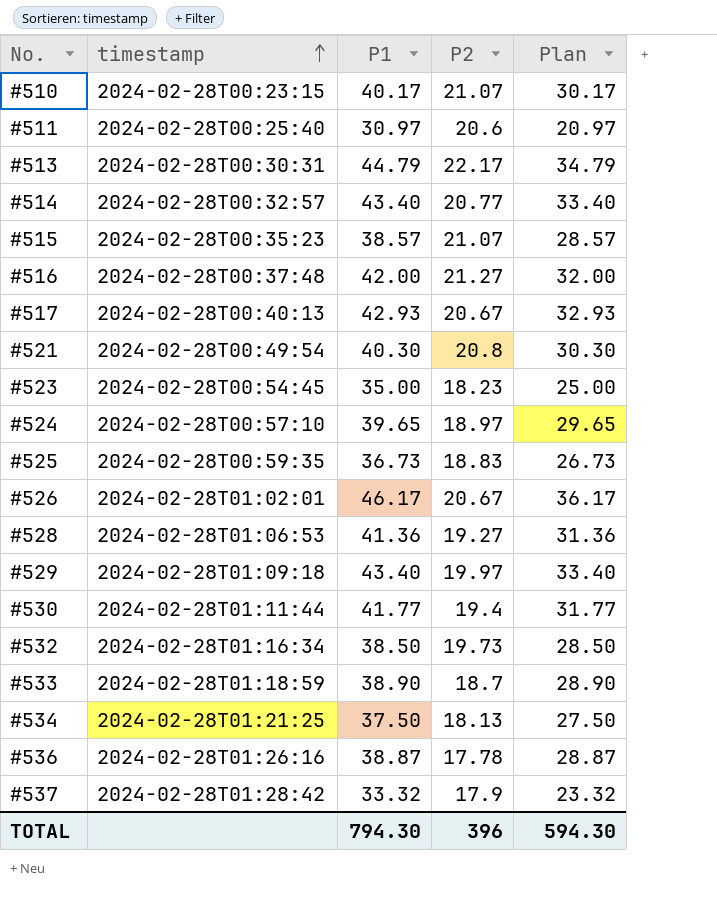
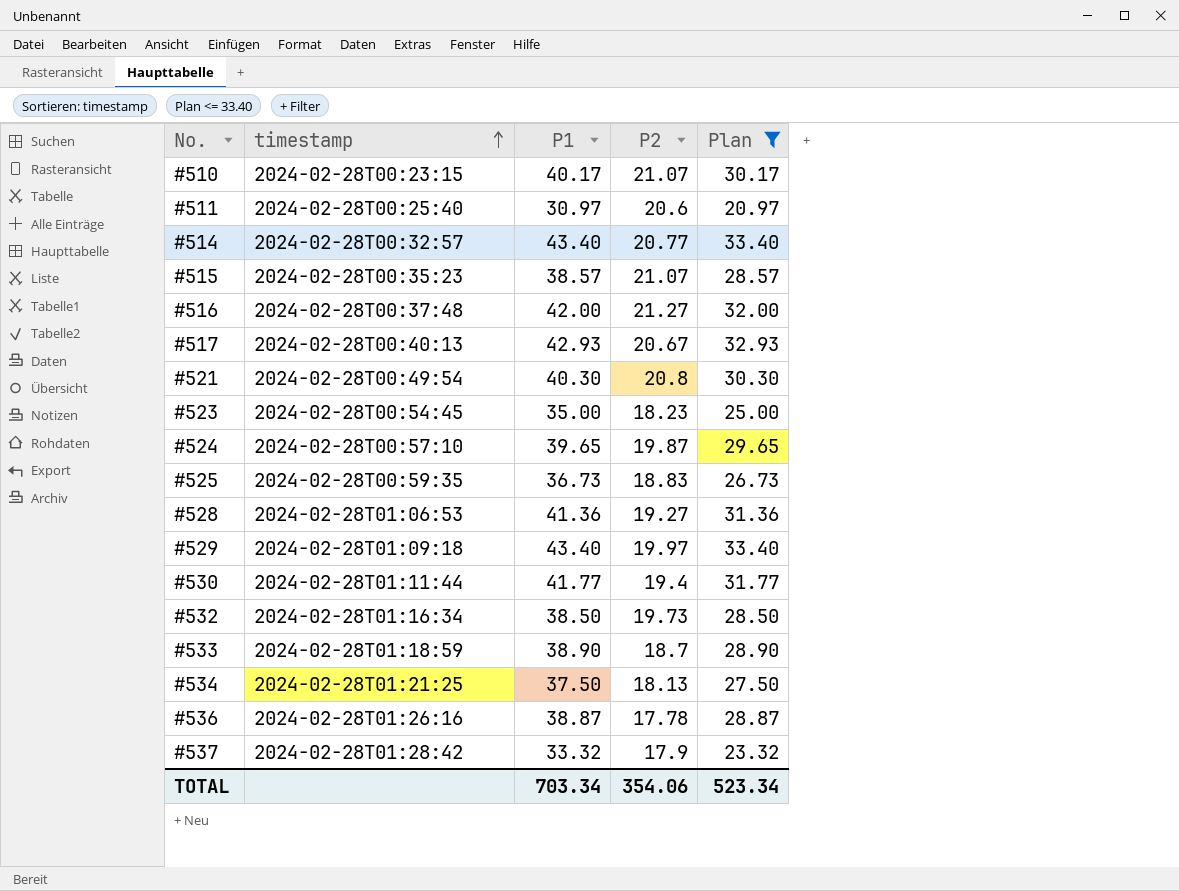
filter: none -> Plan <= 33.40
#524 | P2: 18.97 -> 19.87
TOTAL | P1: 794.30 -> 703.34
TOTAL | P2: 396 -> 354.06
TOTAL | Plan: 594.30 -> 523.34

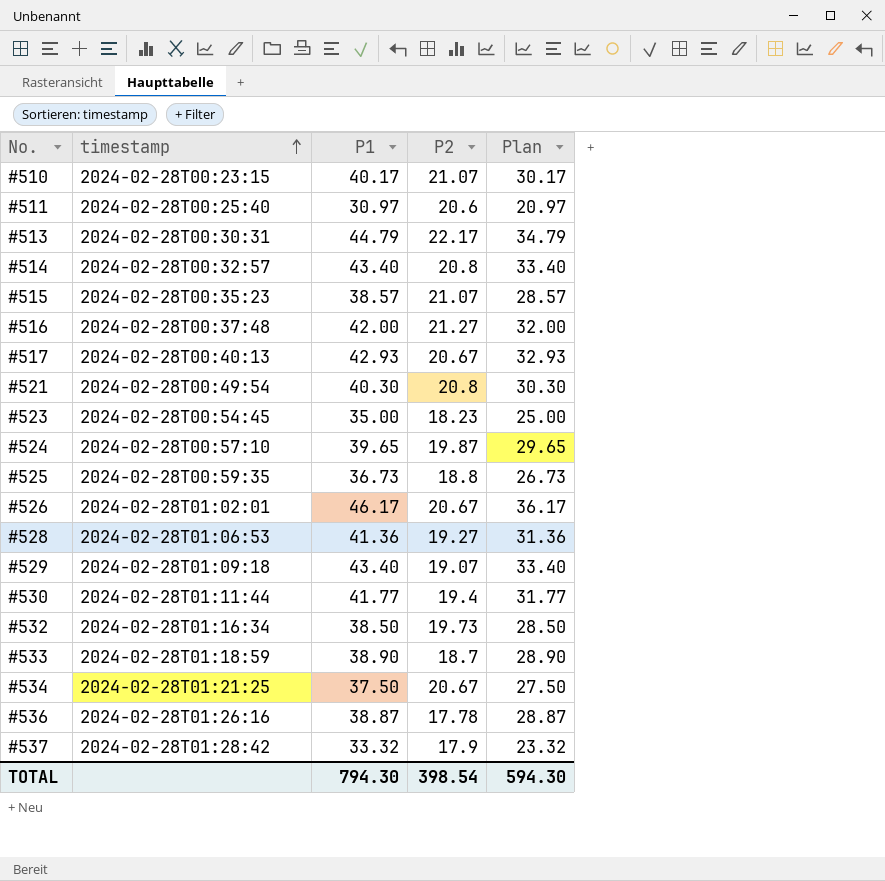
filter: Plan <= 33.40 -> none
#514 | P2: 20.77 -> 20.8
#525 | P2: 18.83 -> 18.8
#529 | P2: 19.97 -> 19.07
#534 | P2: 18.13 -> 20.67
TOTAL | P1: 703.34 -> 794.30
TOTAL | P2: 354.06 -> 398.54
TOTAL | Plan: 523.34 -> 594.30

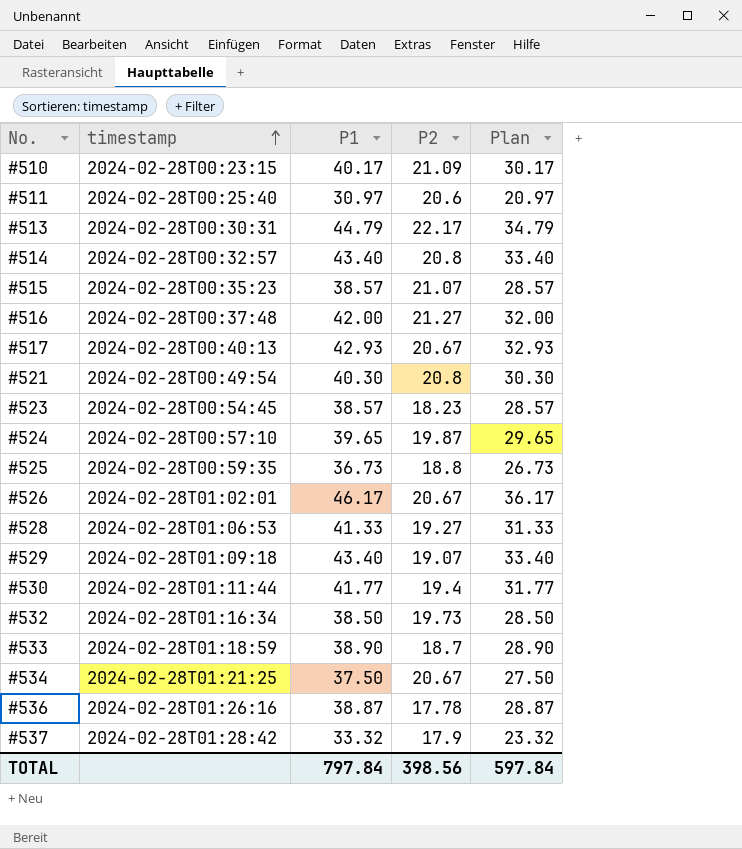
#510 | P2: 21.07 -> 21.09
#523 | P1: 35.00 -> 38.57
#523 | Plan: 25.00 -> 28.57
#528 | P1: 41.36 -> 41.33
#528 | Plan: 31.36 -> 31.33
TOTAL | P1: 794.30 -> 797.84
TOTAL | P2: 398.54 -> 398.56
TOTAL | Plan: 594.30 -> 597.84

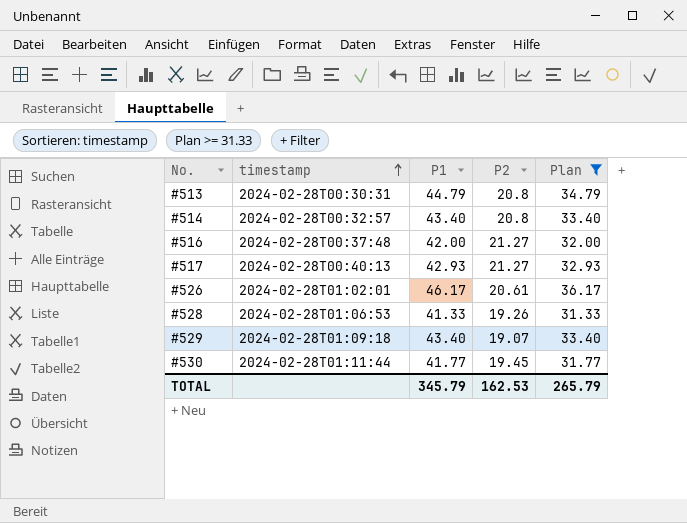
filter: none -> Plan >= 31.33
#513 | P2: 22.17 -> 20.8
#517 | P2: 20.67 -> 21.27
#526 | P2: 20.67 -> 20.61
#528 | P2: 19.27 -> 19.26
#530 | P2: 19.4 -> 19.45
TOTAL | P1: 797.84 -> 345.79
TOTAL | P2: 398.56 -> 162.53
TOTAL | Plan: 597.84 -> 265.79

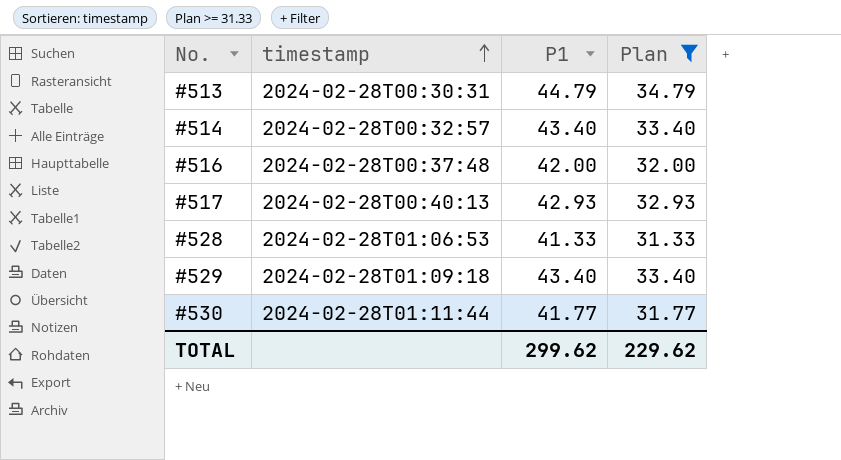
column P2 | position: 4 -> none
row #526: 2024-02-28T01:02:01 | 46.17 | 20.61 | 36.17 -> none
TOTAL | P1: 345.79 -> 299.62
TOTAL | Plan: 265.79 -> 229.62

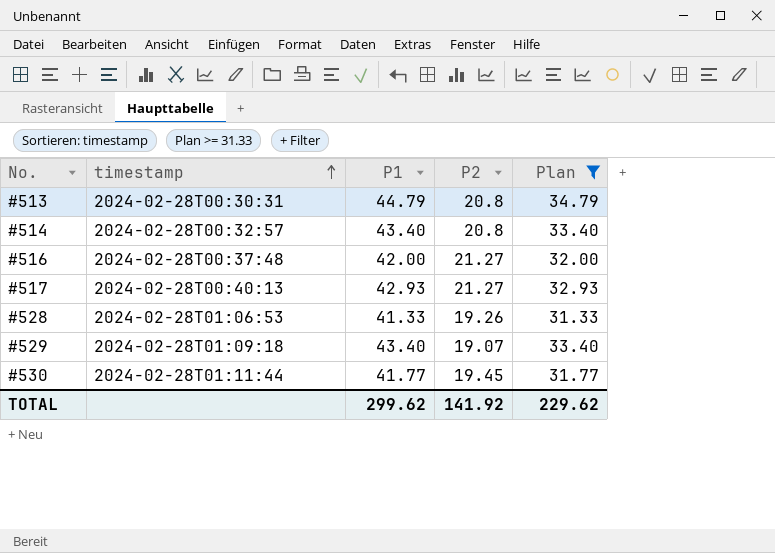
column P2 | position: none -> 4

